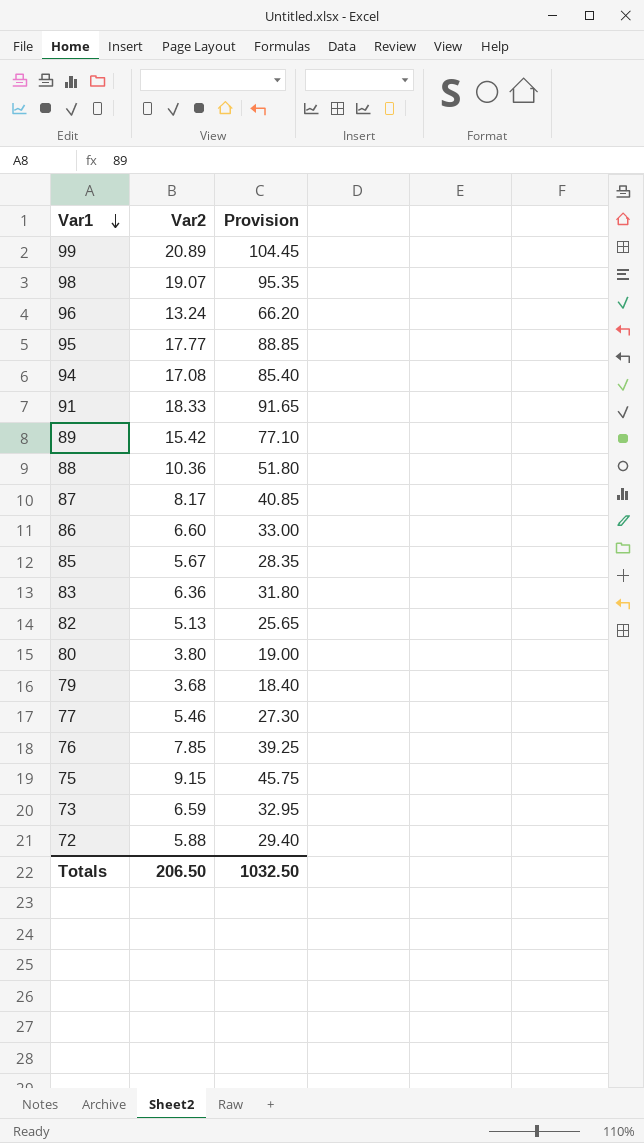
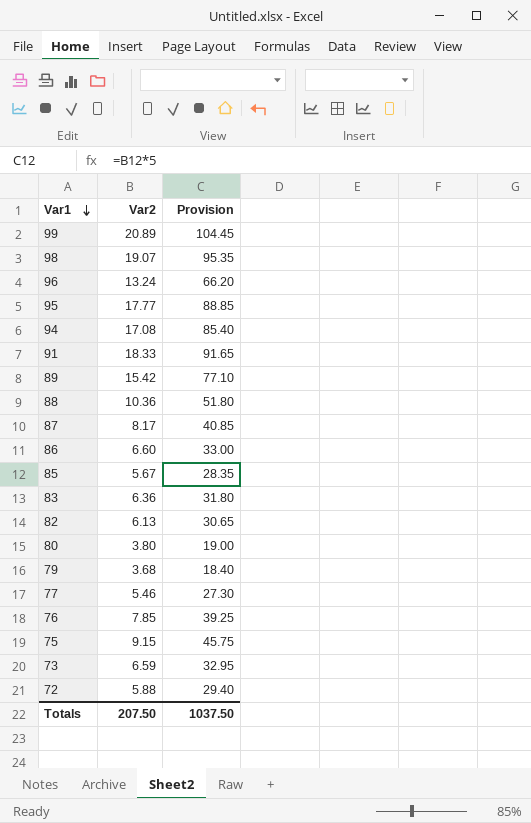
82 | Var2: 5.13 -> 6.13
82 | Provision: 25.65 -> 30.65
Totals | Var2: 206.50 -> 207.50
Totals | Provision: 1032.50 -> 1037.50

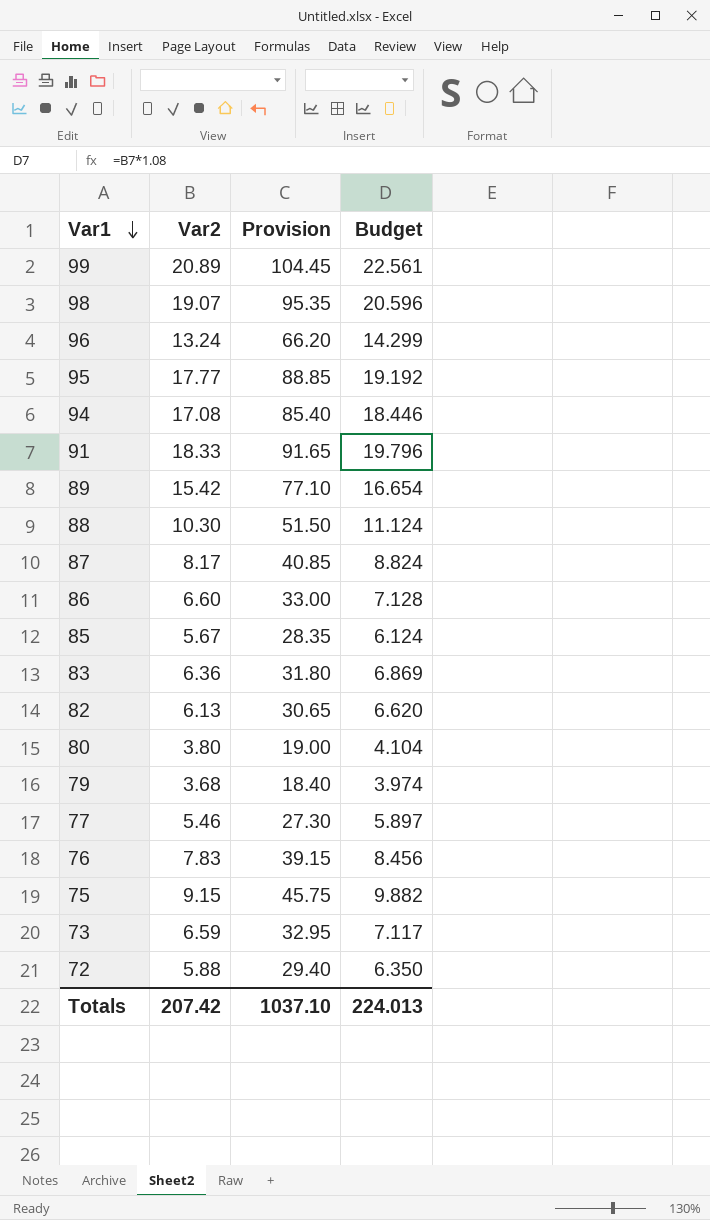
column Budget | formula: none -> [Var2] * 1.08
88 | Var2: 10.36 -> 10.30
88 | Provision: 51.80 -> 51.50
76 | Var2: 7.85 -> 7.83
76 | Provision: 39.25 -> 39.15
Totals | Var2: 207.50 -> 207.42
Totals | Provision: 1037.50 -> 1037.10

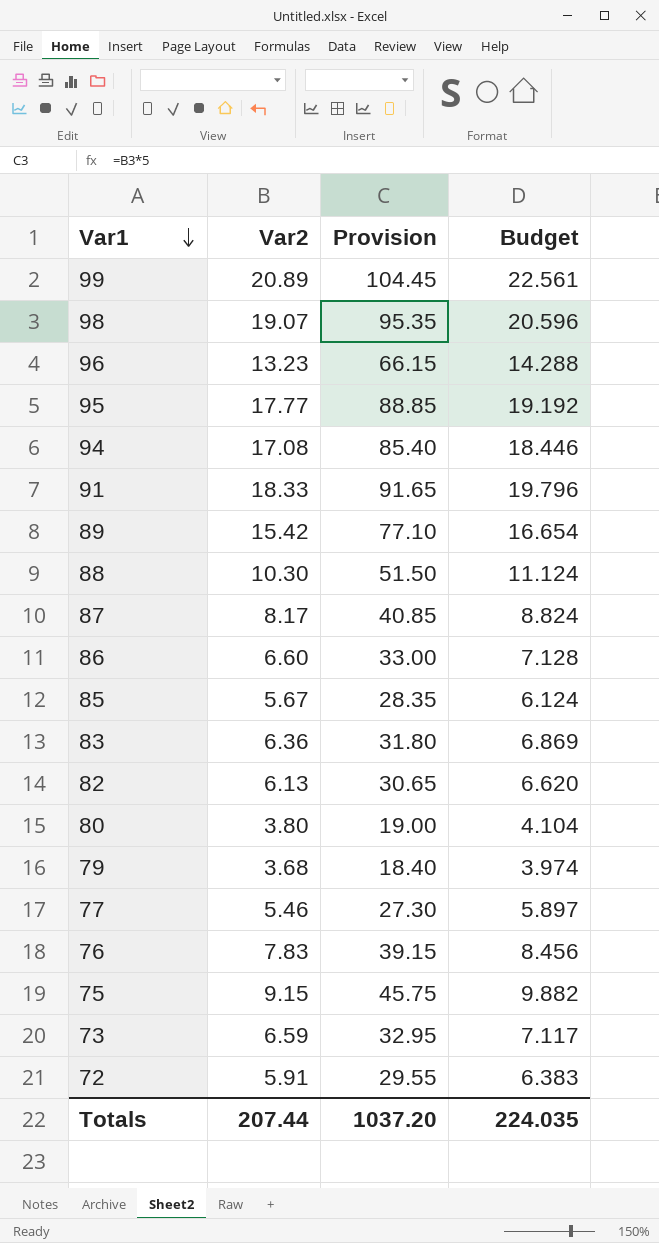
96 | Var2: 13.24 -> 13.23
96 | Provision: 66.20 -> 66.15
96 | Budget: 14.299 -> 14.288
72 | Var2: 5.88 -> 5.91
72 | Provision: 29.40 -> 29.55
72 | Budget: 6.350 -> 6.383
Totals | Var2: 207.42 -> 207.44
Totals | Provision: 1037.10 -> 1037.20
Totals | Budget: 224.013 -> 224.035

